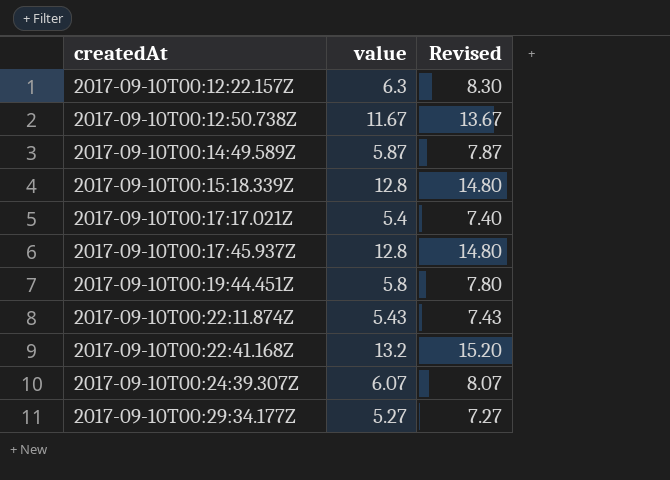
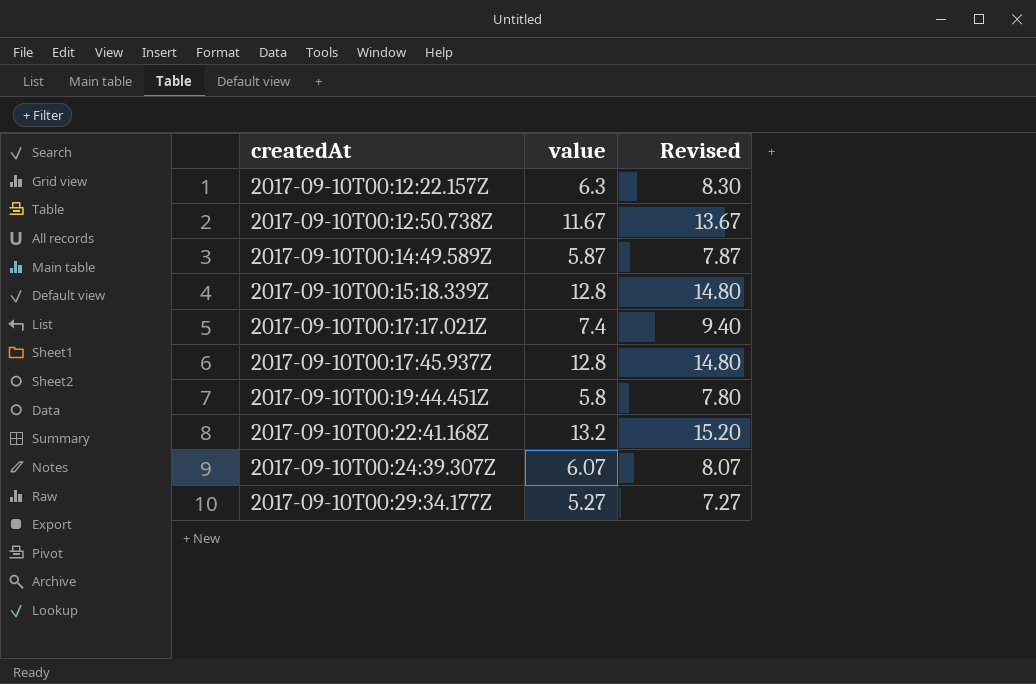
row 2017-09-10T00:22:11.874Z: 5.43 | 7.43 -> none
2017-09-10T00:17:17.021Z | value: 5.4 -> 7.4
2017-09-10T00:17:17.021Z | Revised: 7.40 -> 9.40

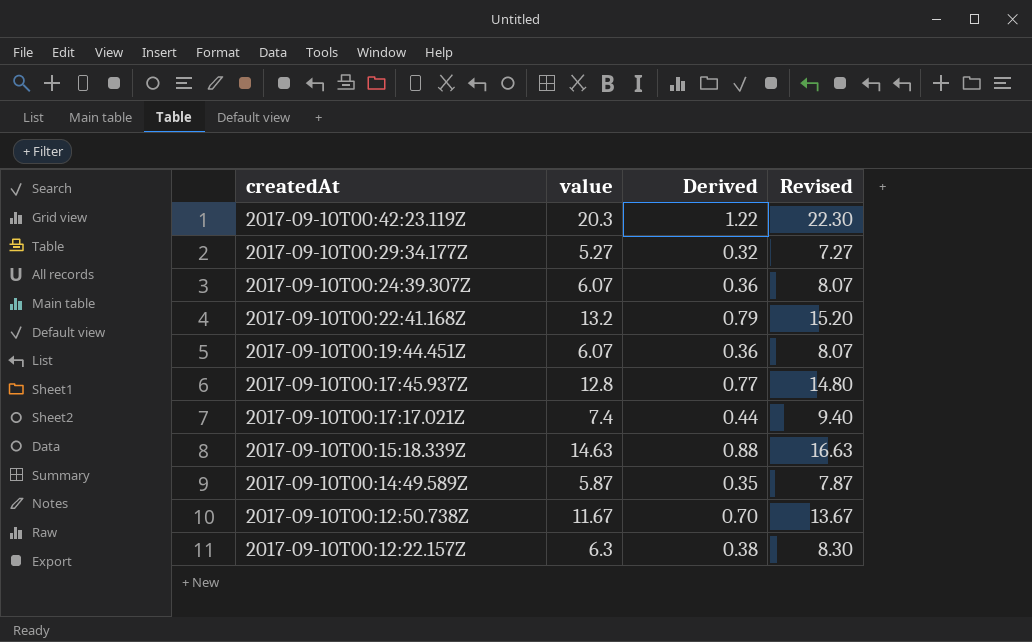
row order: createdAt ascending -> createdAt descending
column Derived | formula: none -> [value] * 0.06
row 2017-09-10T00:42:23.119Z: none -> 20.3 | 1.22 | 22.30
2017-09-10T00:19:44.451Z | value: 5.8 -> 6.07
2017-09-10T00:19:44.451Z | Revised: 7.80 -> 8.07
2017-09-10T00:15:18.339Z | value: 12.8 -> 14.63
2017-09-10T00:15:18.339Z | Revised: 14.80 -> 16.63

